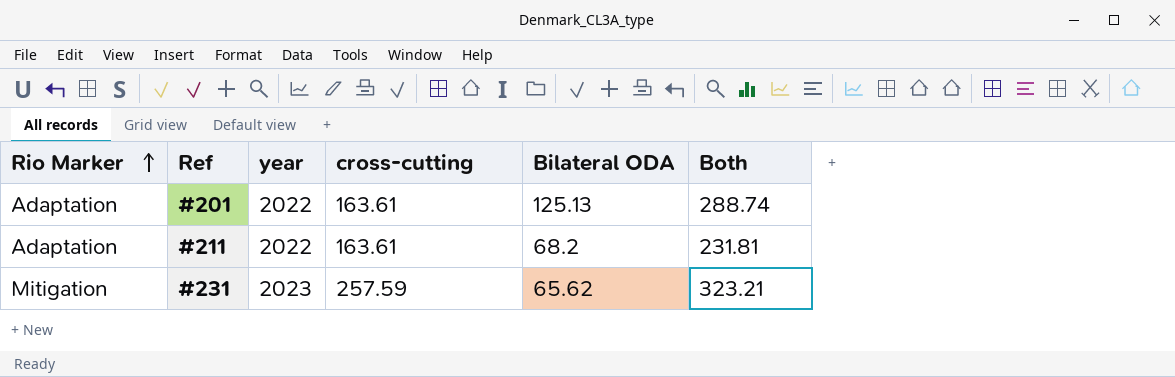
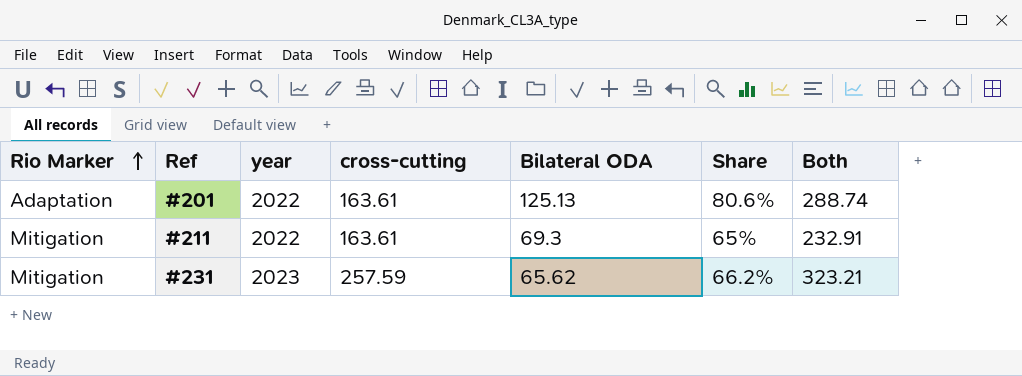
column Share | position: none -> 6
#211 | Rio Marker: Adaptation -> Mitigation
#211 | Bilateral ODA: 68.2 -> 69.3
#211 | Both: 231.81 -> 232.91

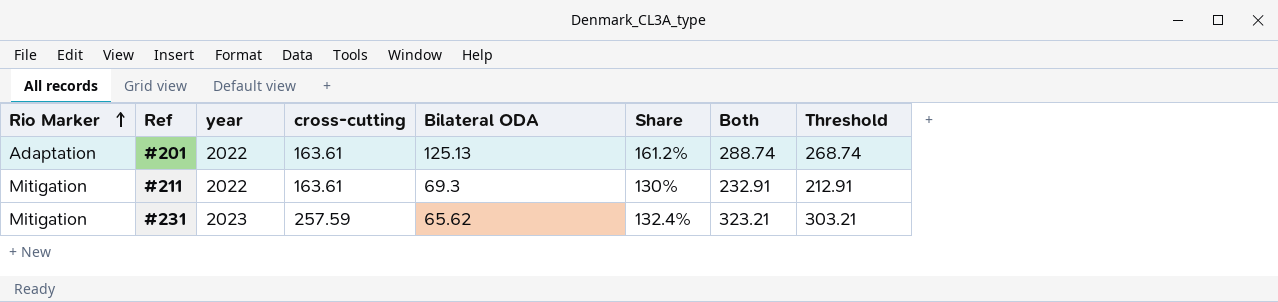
column Threshold | formula: none -> [Both] - 20
#201 | Share: 80.6% -> 161.2%
#211 | Share: 65% -> 130%
#231 | Share: 66.2% -> 132.4%

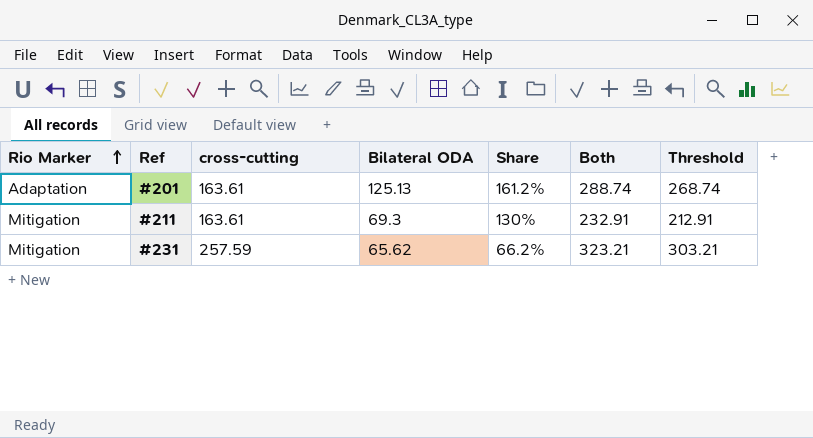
column year | position: 3 -> none
#231 | Share: 132.4% -> 66.2%

